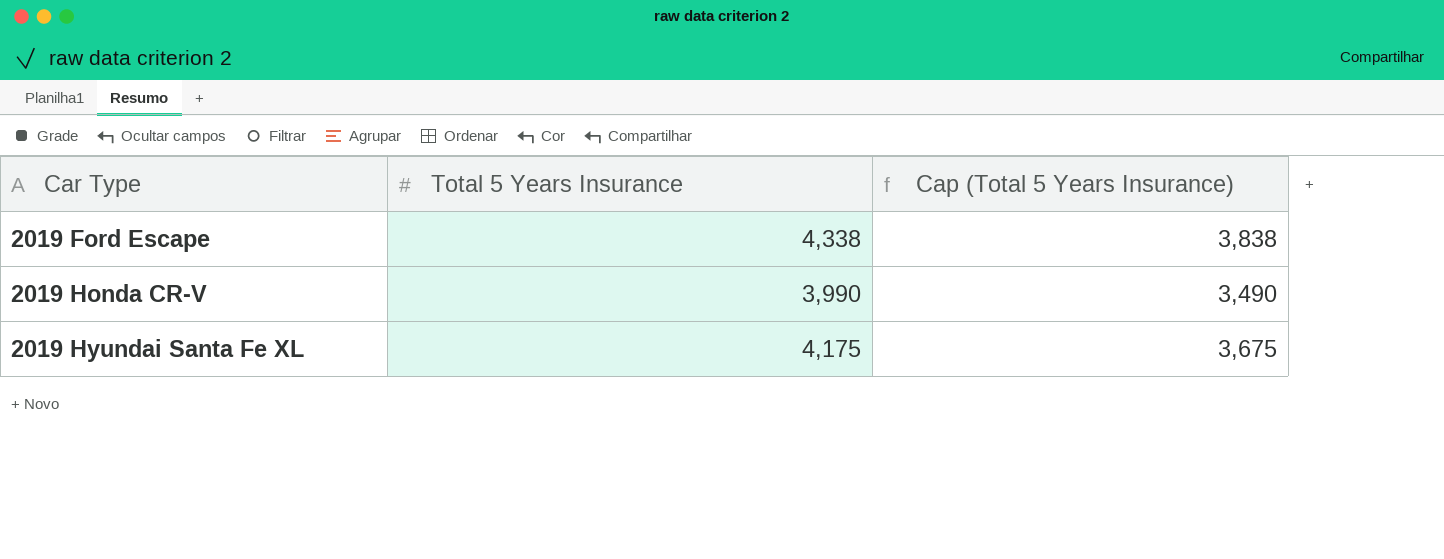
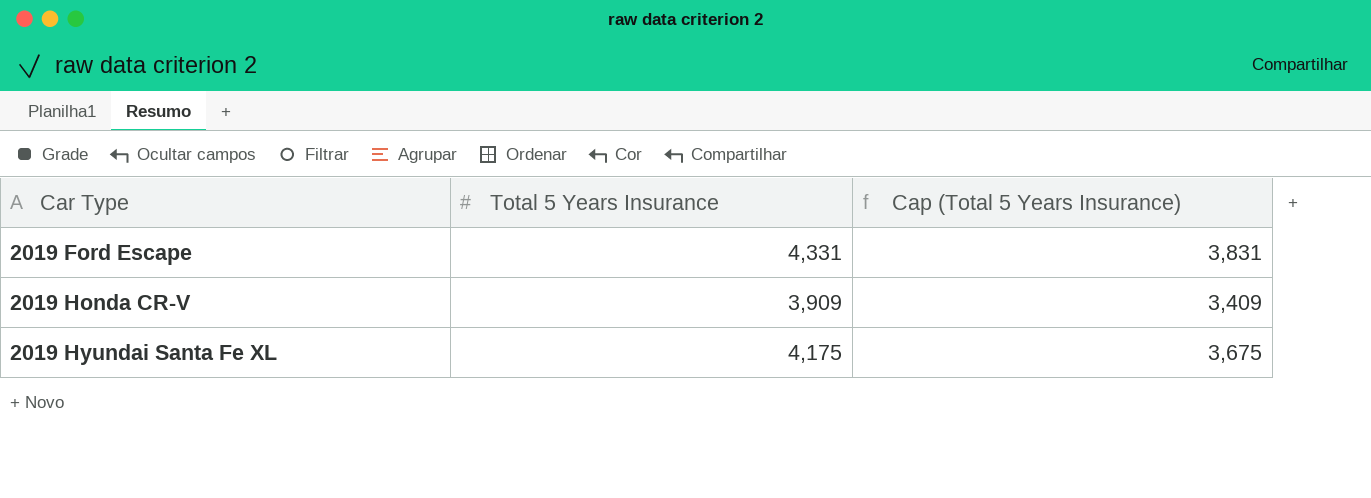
2019 Ford Escape | Total 5 Years Insurance: 4,338 -> 4,331
2019 Ford Escape | Cap (Total 5 Years Insurance): 3,838 -> 3,831
2019 Honda CR-V | Total 5 Years Insurance: 3,990 -> 3,909
2019 Honda CR-V | Cap (Total 5 Years Insurance): 3,490 -> 3,409

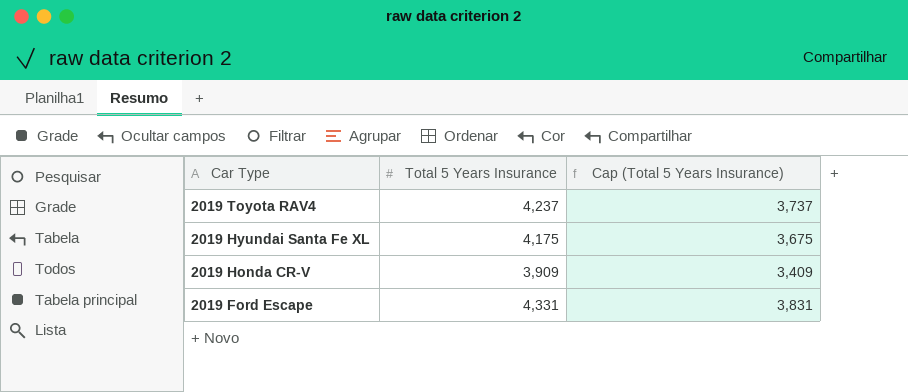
row order: Car Type ascending -> Car Type descending
row 2019 Toyota RAV4: none -> 4,237 | 3,737

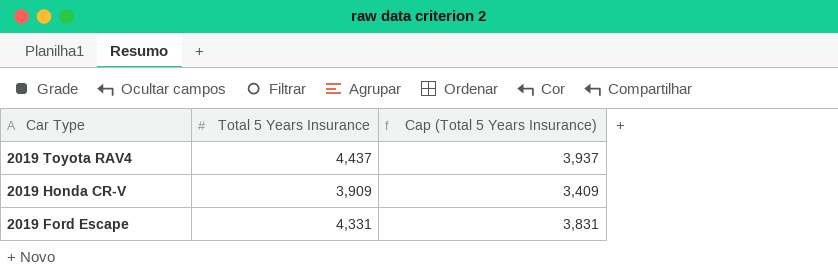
row 2019 Hyundai Santa Fe XL: 4,175 | 3,675 -> none
2019 Toyota RAV4 | Total 5 Years Insurance: 4,237 -> 4,437
2019 Toyota RAV4 | Cap (Total 5 Years Insurance): 3,737 -> 3,937

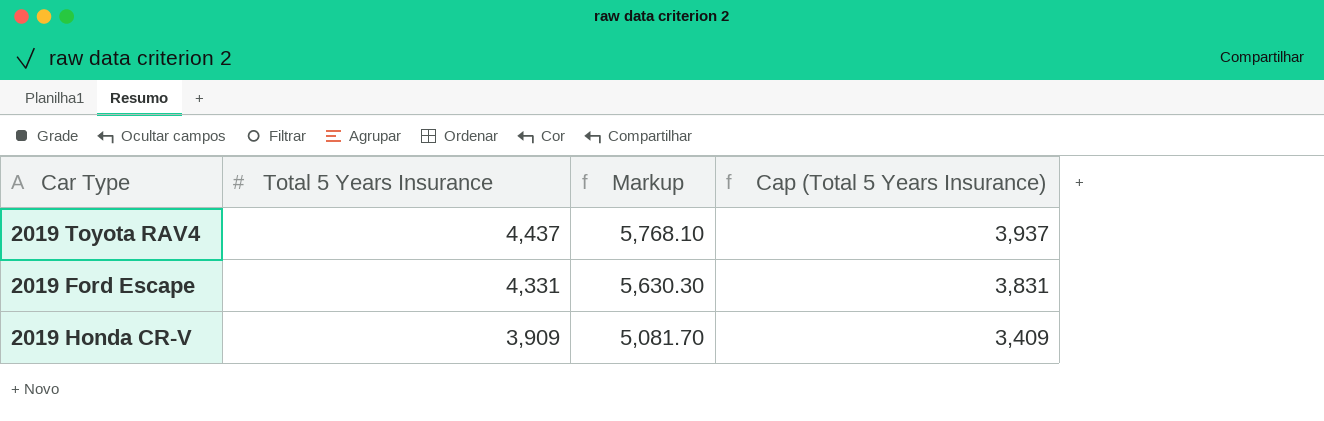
row order: Car Type descending -> Total 5 Years Insurance descending
column Markup | formula: none -> [Total 5 Years Insurance] * 1.3

